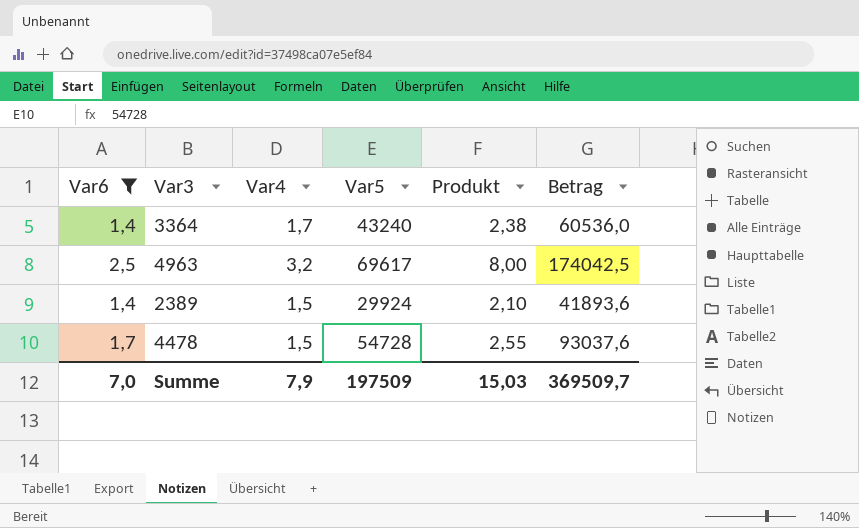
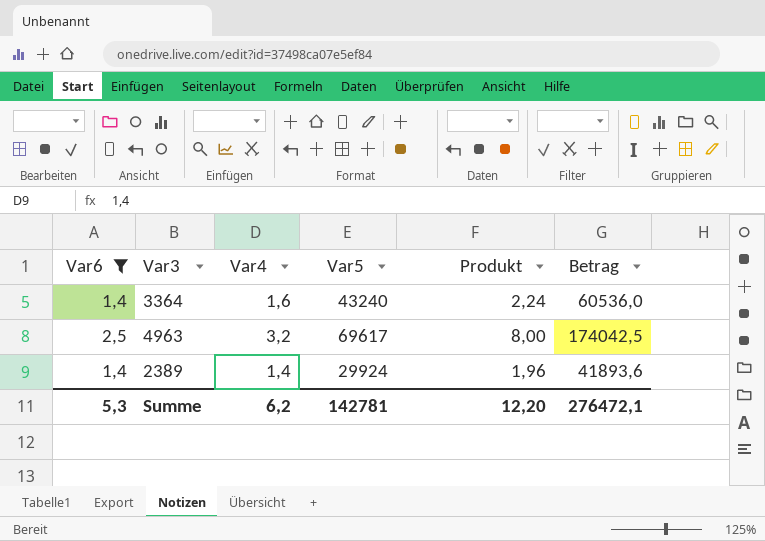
row 4478: 1,7 | 1,5 | 54728 | 2,55 | 93037,6 -> none
3364 | Var4: 1,7 -> 1,6
3364 | Produkt: 2,38 -> 2,24
2389 | Var4: 1,5 -> 1,4
2389 | Produkt: 2,10 -> 1,96
Summe | Var6: 7,0 -> 5,3
Summe | Var4: 7,9 -> 6,2
Summe | Var5: 197509 -> 142781
Summe | Produkt: 15,03 -> 12,20
Summe | Betrag: 369509,7 -> 276472,1

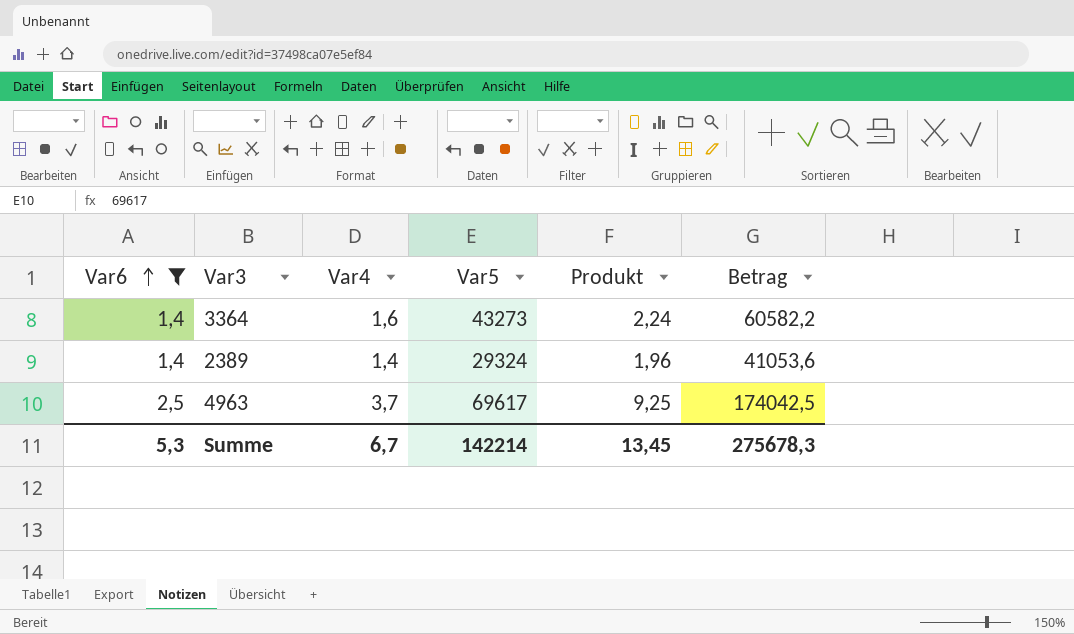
row order: none -> Var6 ascending
3364 | Var5: 43240 -> 43273
3364 | Betrag: 60536,0 -> 60582,2
2389 | Var5: 29924 -> 29324
2389 | Betrag: 41893,6 -> 41053,6
4963 | Var4: 3,2 -> 3,7
4963 | Produkt: 8,00 -> 9,25
Summe | Var4: 6,2 -> 6,7
Summe | Var5: 142781 -> 142214
Summe | Produkt: 12,20 -> 13,45
Summe | Betrag: 276472,1 -> 275678,3

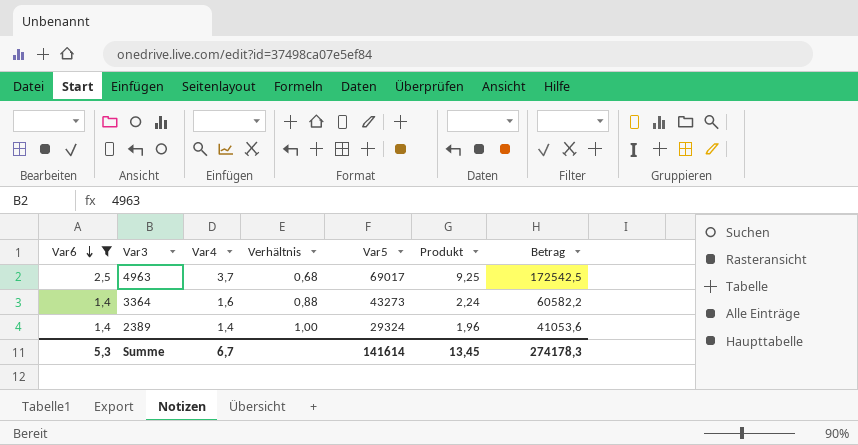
row order: Var6 ascending -> Var6 descending
column Verhältnis | formula: none -> [Var6] / [Var4]
4963 | Var5: 69617 -> 69017
4963 | Betrag: 174042,5 -> 172542,5
Summe | Var5: 142214 -> 141614
Summe | Betrag: 275678,3 -> 274178,3

